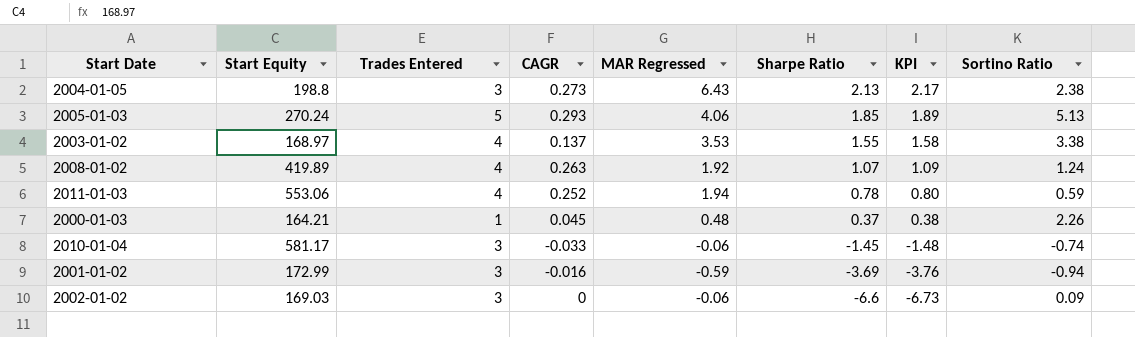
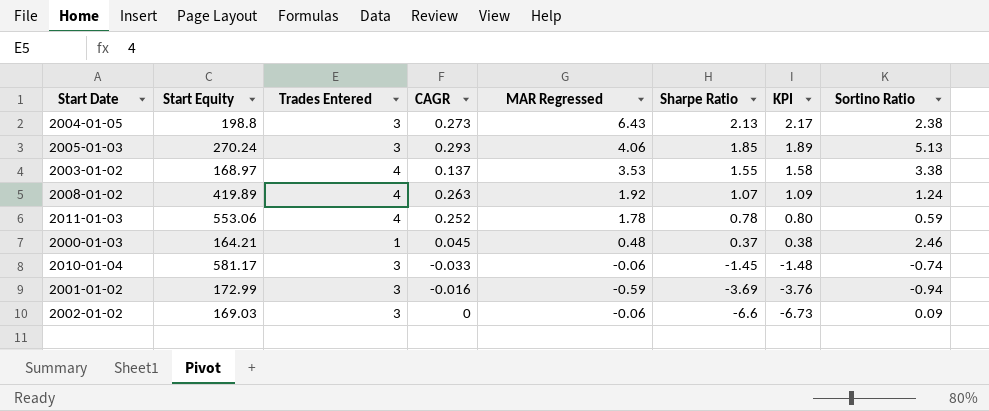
2005-01-03 | Trades Entered: 5 -> 3
2011-01-03 | MAR Regressed: 1.94 -> 1.78
2000-01-03 | Sortino Ratio: 2.26 -> 2.46

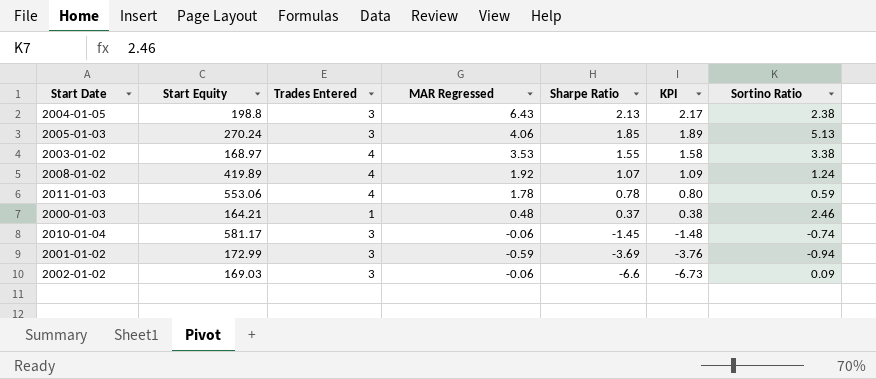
column CAGR | position: 4 -> none

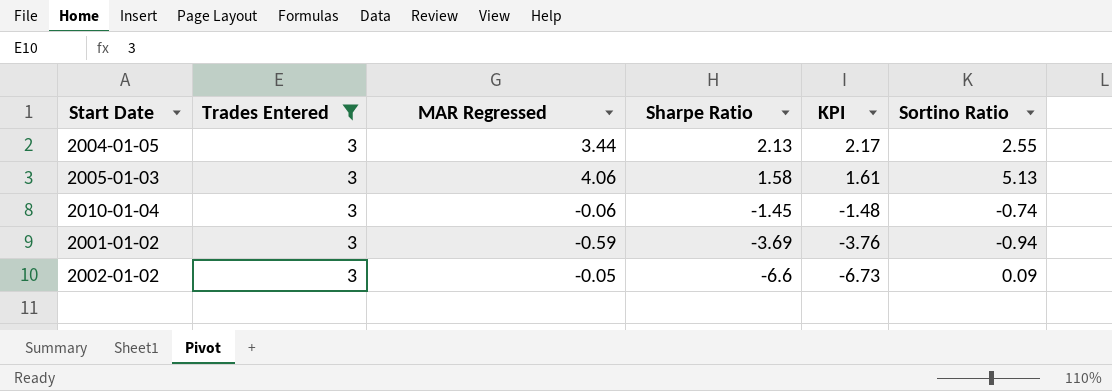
filter: none -> Trades Entered = 3
column Start Equity | position: 2 -> none
2004-01-05 | MAR Regressed: 6.43 -> 3.44
2004-01-05 | Sortino Ratio: 2.38 -> 2.55
2005-01-03 | Sharpe Ratio: 1.85 -> 1.58
2005-01-03 | KPI: 1.89 -> 1.61
2002-01-02 | MAR Regressed: -0.06 -> -0.05

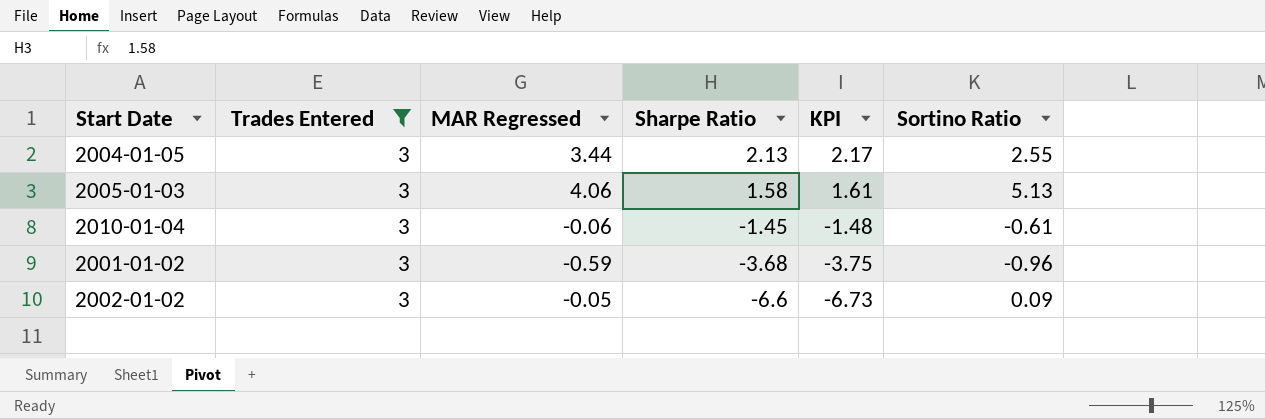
2010-01-04 | Sortino Ratio: -0.74 -> -0.61
2001-01-02 | Sharpe Ratio: -3.69 -> -3.68
2001-01-02 | KPI: -3.76 -> -3.75
2001-01-02 | Sortino Ratio: -0.94 -> -0.96

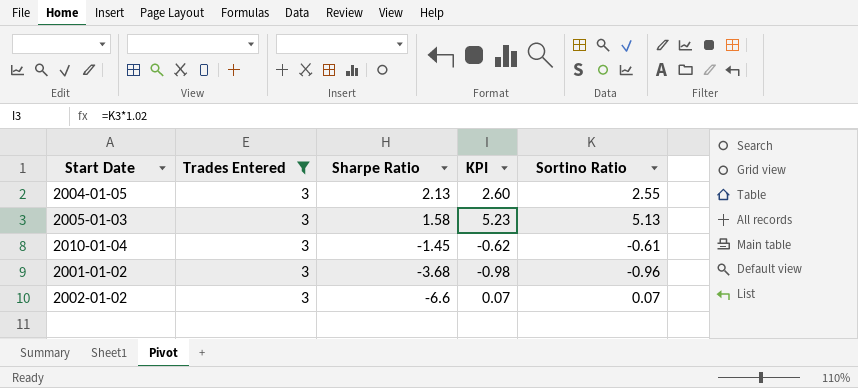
column MAR Regressed | position: 3 -> none
column KPI | formula: [Sharpe Ratio] * 1.02 -> [Sortino Ratio] * 1.02
2002-01-02 | Sortino Ratio: 0.09 -> 0.07

